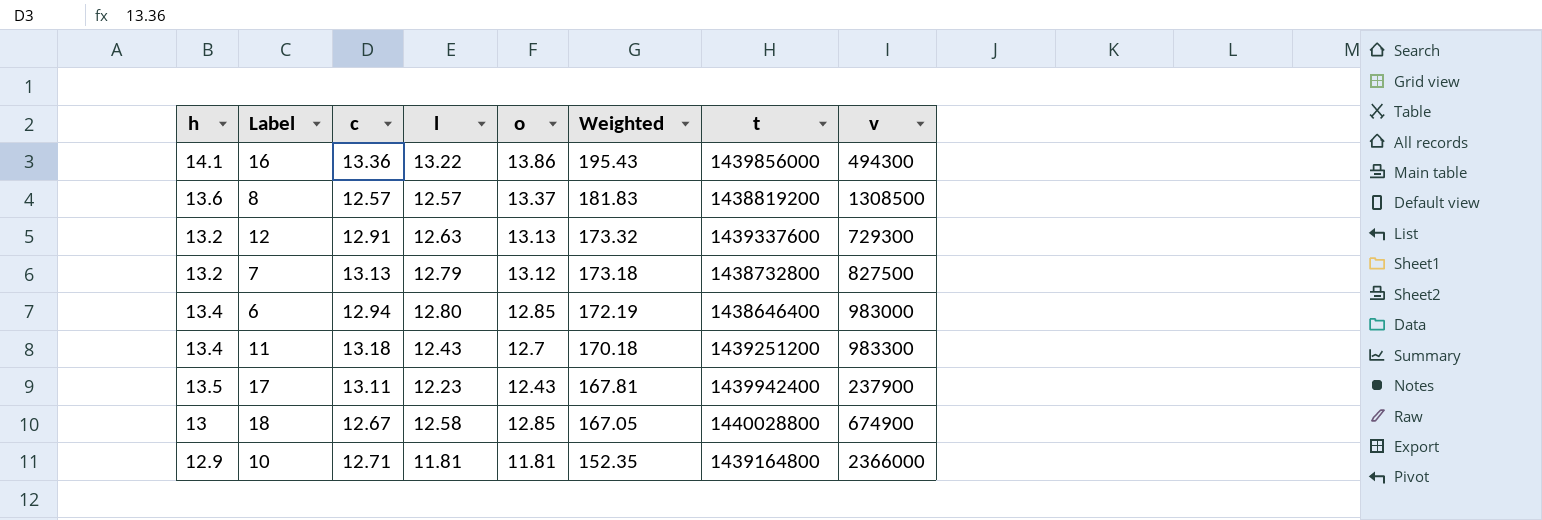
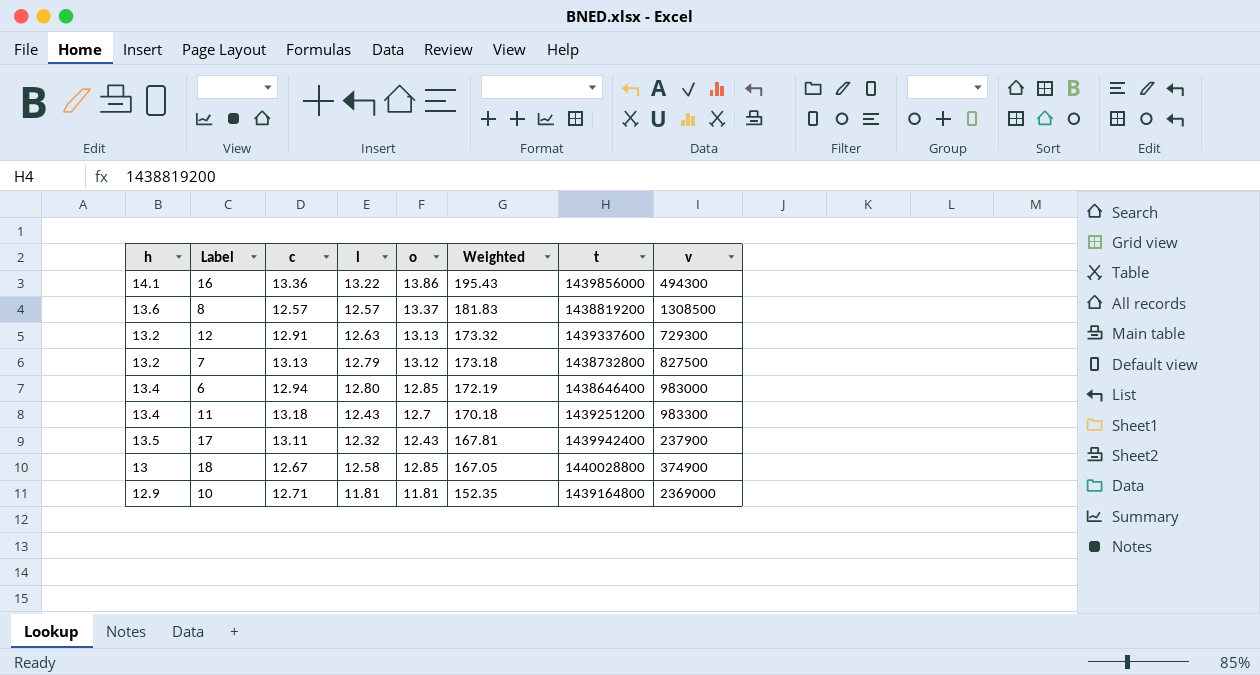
17 | l: 12.23 -> 12.32
18 | v: 674900 -> 374900
10 | v: 2366000 -> 2369000

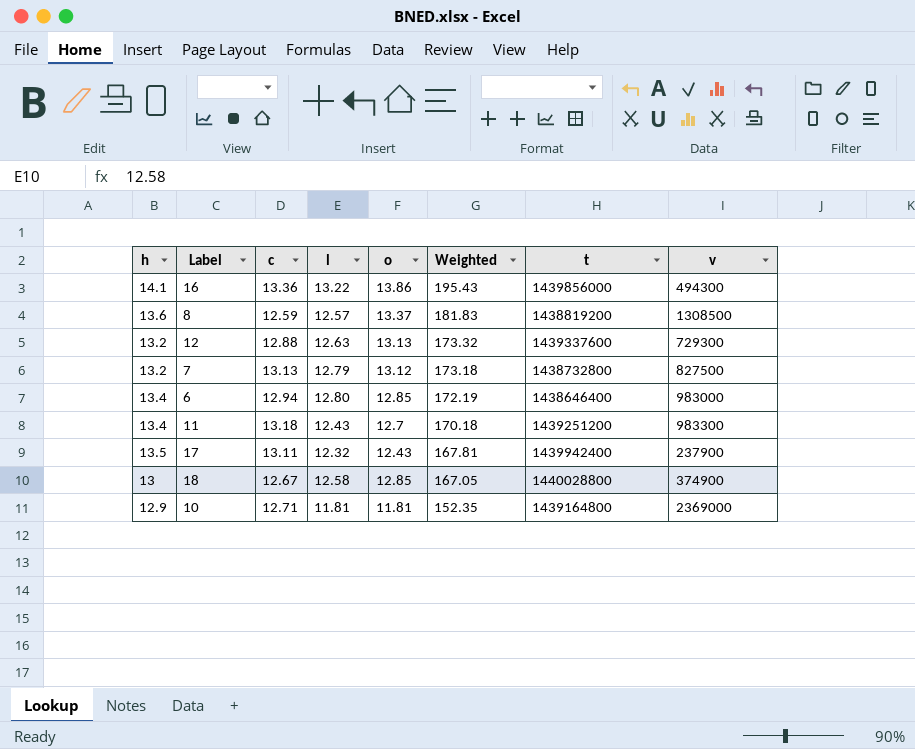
8 | c: 12.57 -> 12.59
12 | c: 12.91 -> 12.88

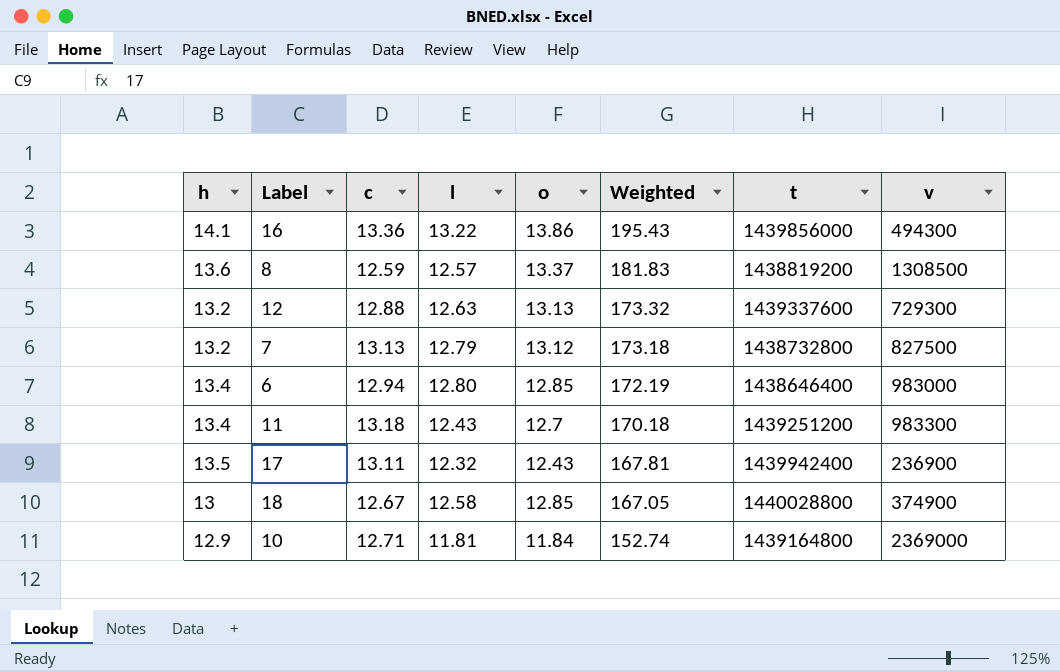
17 | v: 237900 -> 236900
10 | o: 11.81 -> 11.84
10 | Weighted: 152.35 -> 152.74

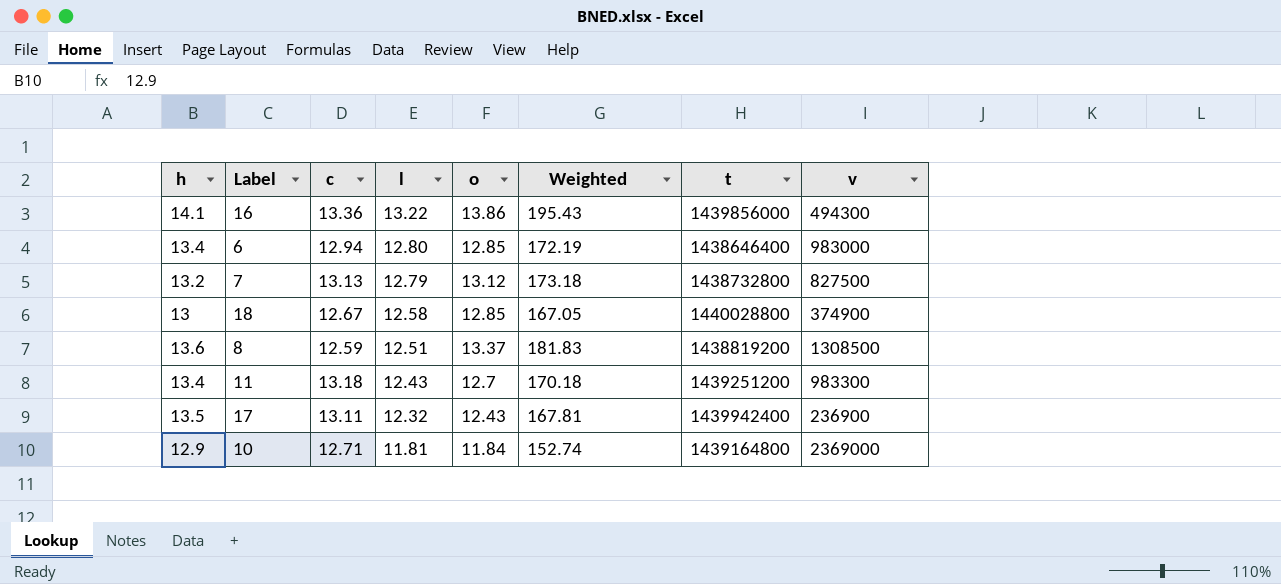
row order: Weighted descending -> l descending
row 12: 13.2 | 12.88 | 12.63 | 13.13 | 173.32 | 1439337600 | 729300 -> none
8 | l: 12.57 -> 12.51

